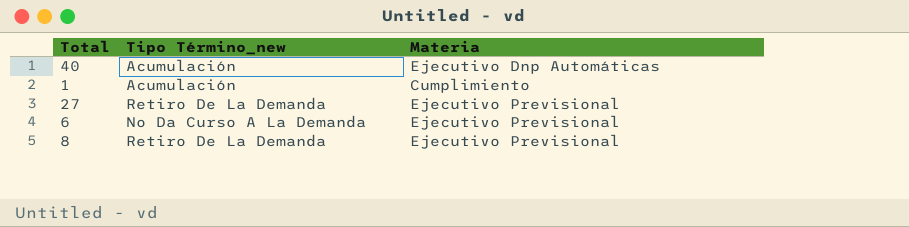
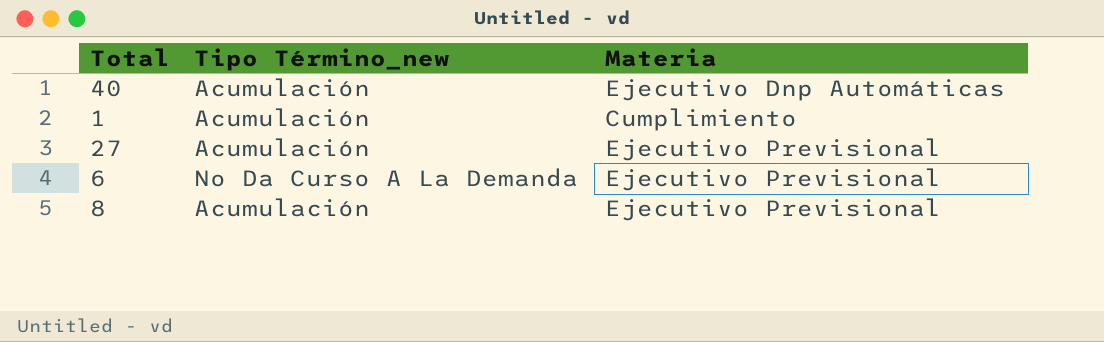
27 | Tipo Término_new: Retiro De La Demanda -> Acumulación
8 | Tipo Término_new: Retiro De La Demanda -> Acumulación

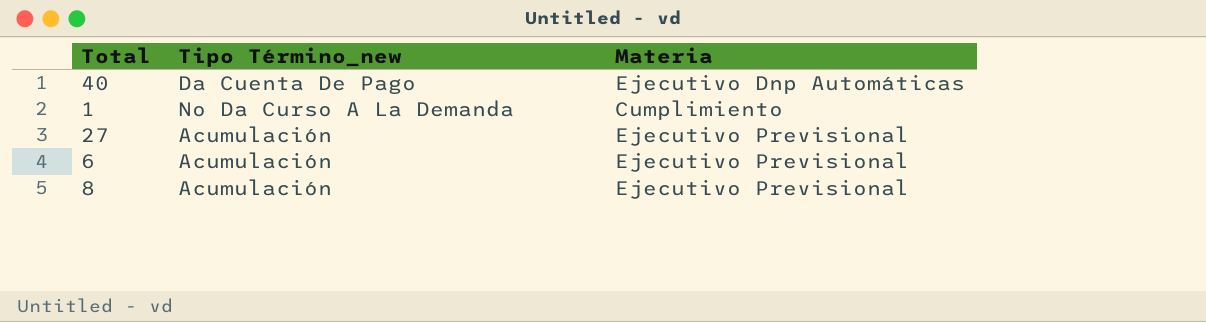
40 | Tipo Término_new: Acumulación -> Da Cuenta De Pago
1 | Tipo Término_new: Acumulación -> No Da Curso A La Demanda
6 | Tipo Término_new: No Da Curso A La Demanda -> Acumulación

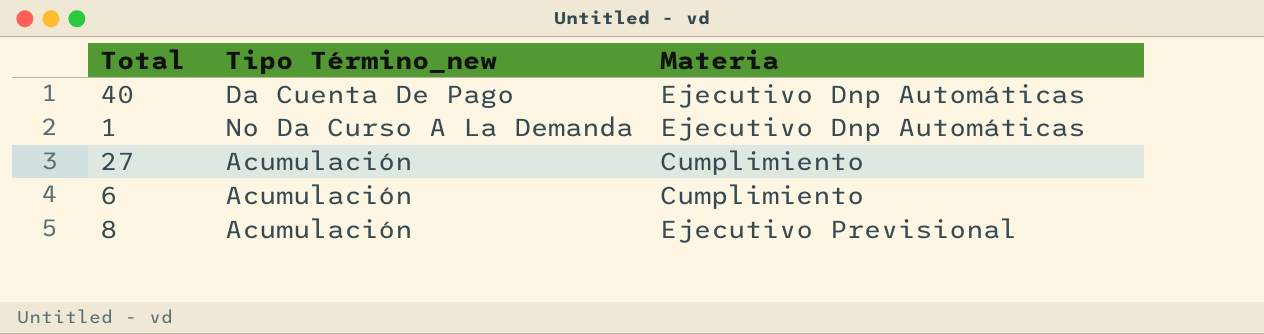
1 | Materia: Cumplimiento -> Ejecutivo Dnp Automáticas
27 | Materia: Ejecutivo Previsional -> Cumplimiento
6 | Materia: Ejecutivo Previsional -> Cumplimiento

